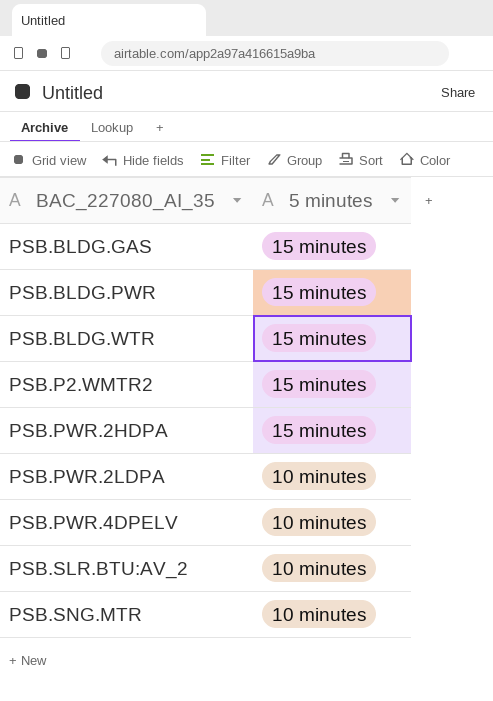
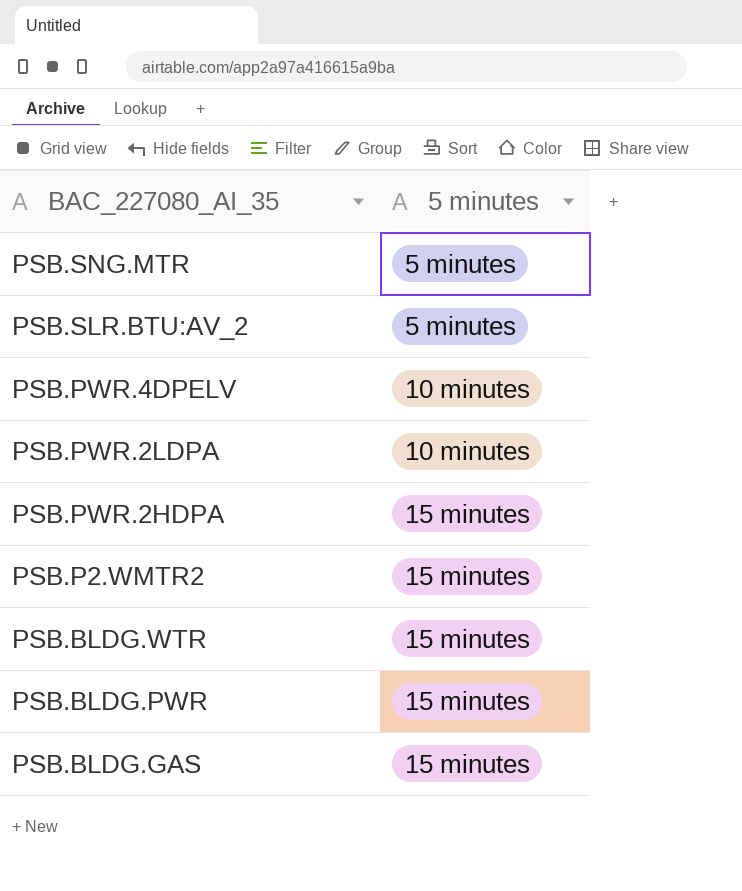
row order: BAC_227080_AI_35 ascending -> BAC_227080_AI_35 descending
PSB.SNG.MTR | 5 minutes: 10 minutes -> 5 minutes
PSB.SLR.BTU:AV_2 | 5 minutes: 10 minutes -> 5 minutes

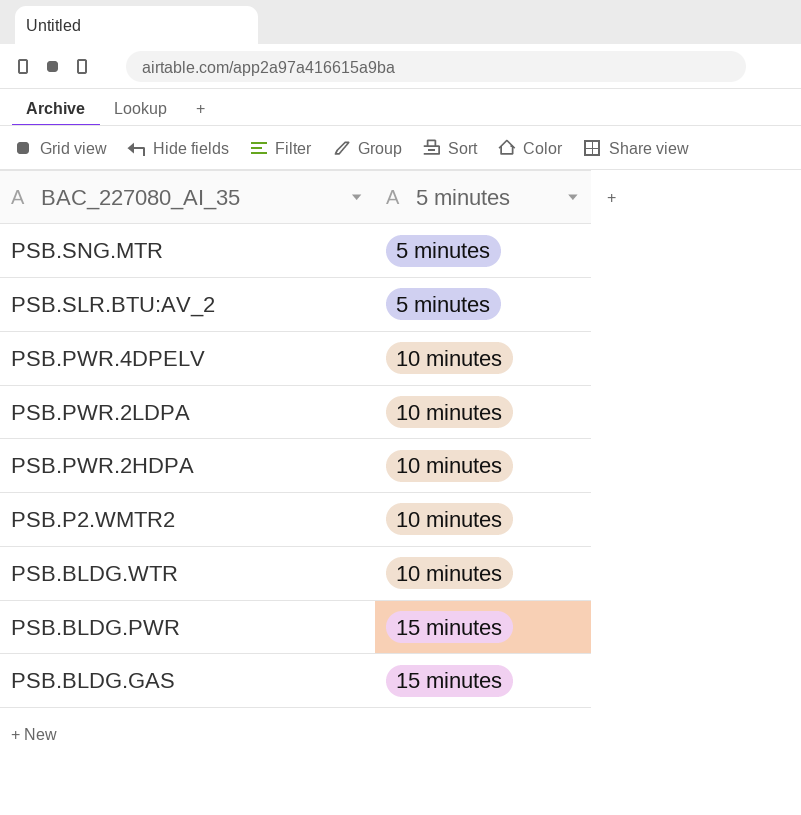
PSB.PWR.2HDPA | 5 minutes: 15 minutes -> 10 minutes
PSB.P2.WMTR2 | 5 minutes: 15 minutes -> 10 minutes
PSB.BLDG.WTR | 5 minutes: 15 minutes -> 10 minutes

